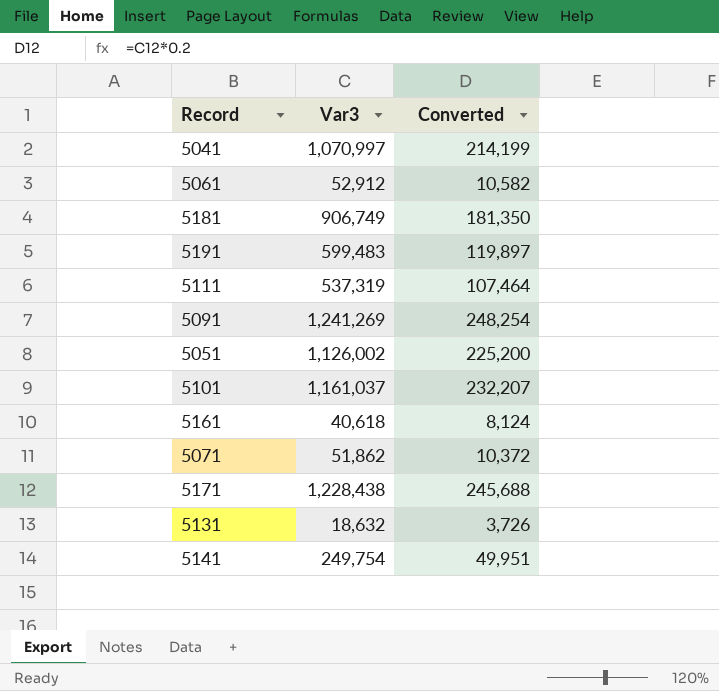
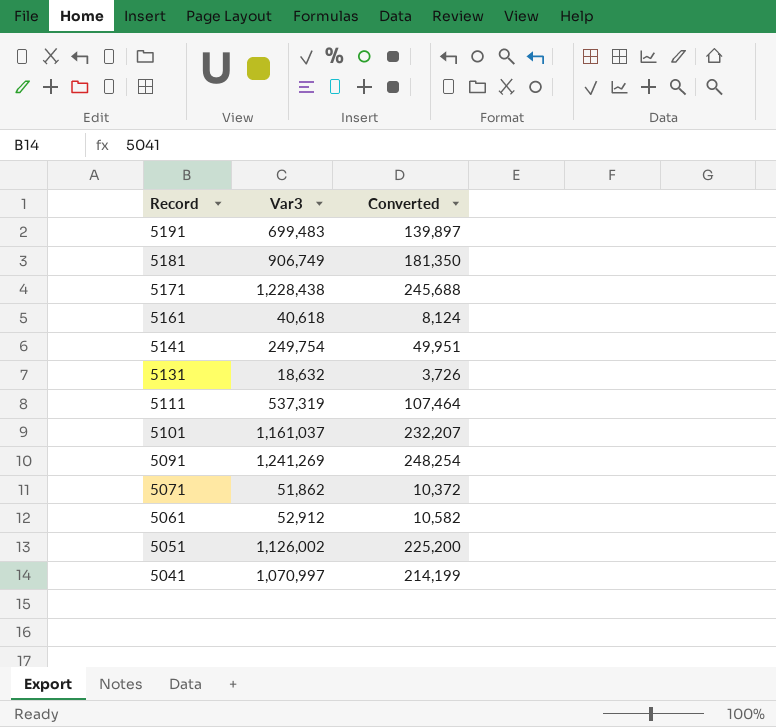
row order: none -> Record descending
5191 | Var3: 599,483 -> 699,483
5191 | Converted: 119,897 -> 139,897

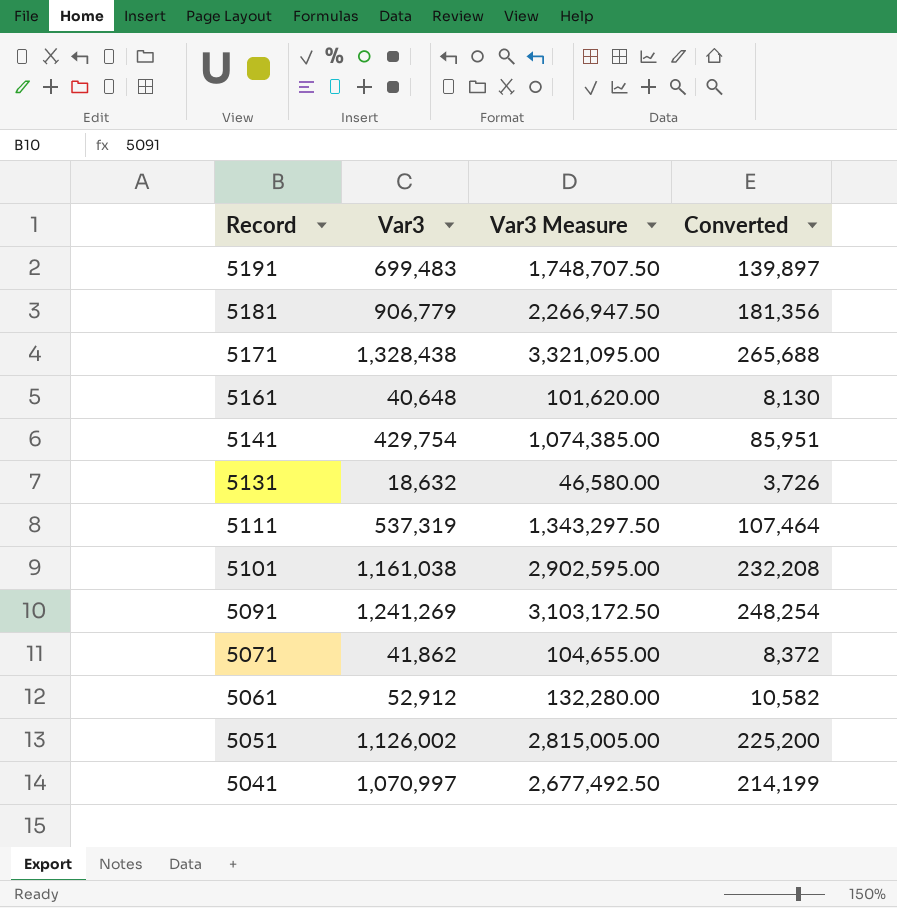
column Var3 Measure | formula: none -> [Var3] * 2.5
5181 | Var3: 906,749 -> 906,779
5181 | Converted: 181,350 -> 181,356
5171 | Var3: 1,228,438 -> 1,328,438
5171 | Converted: 245,688 -> 265,688
5161 | Var3: 40,618 -> 40,648
5161 | Converted: 8,124 -> 8,130
5141 | Var3: 249,754 -> 429,754
5141 | Converted: 49,951 -> 85,951
5101 | Var3: 1,161,037 -> 1,161,038
5101 | Converted: 232,207 -> 232,208
5071 | Var3: 51,862 -> 41,862
5071 | Converted: 10,372 -> 8,372

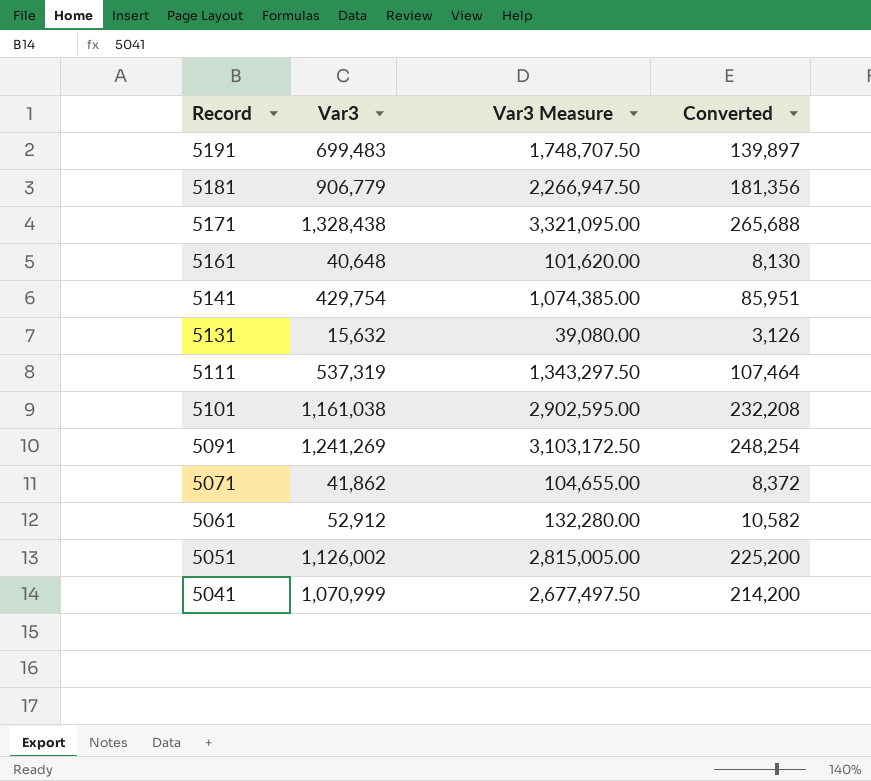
5131 | Var3: 18,632 -> 15,632
5131 | Var3 Measure: 46,580.00 -> 39,080.00
5131 | Converted: 3,726 -> 3,126
5041 | Var3: 1,070,997 -> 1,070,999
5041 | Var3 Measure: 2,677,492.50 -> 2,677,497.50
5041 | Converted: 214,199 -> 214,200

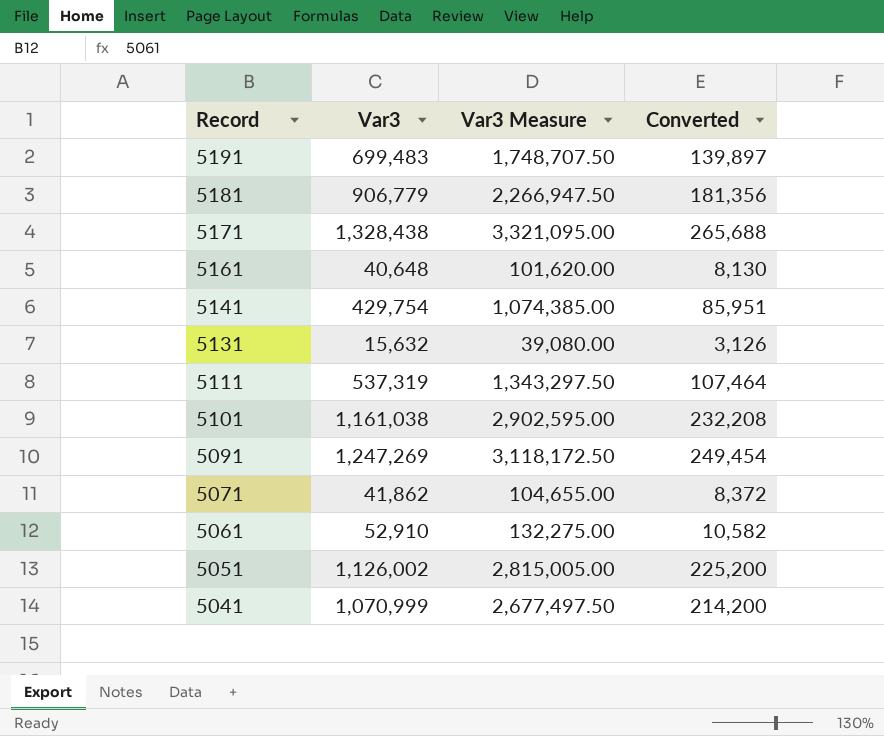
5091 | Var3: 1,241,269 -> 1,247,269
5091 | Var3 Measure: 3,103,172.50 -> 3,118,172.50
5091 | Converted: 248,254 -> 249,454
5061 | Var3: 52,912 -> 52,910
5061 | Var3 Measure: 132,280.00 -> 132,275.00

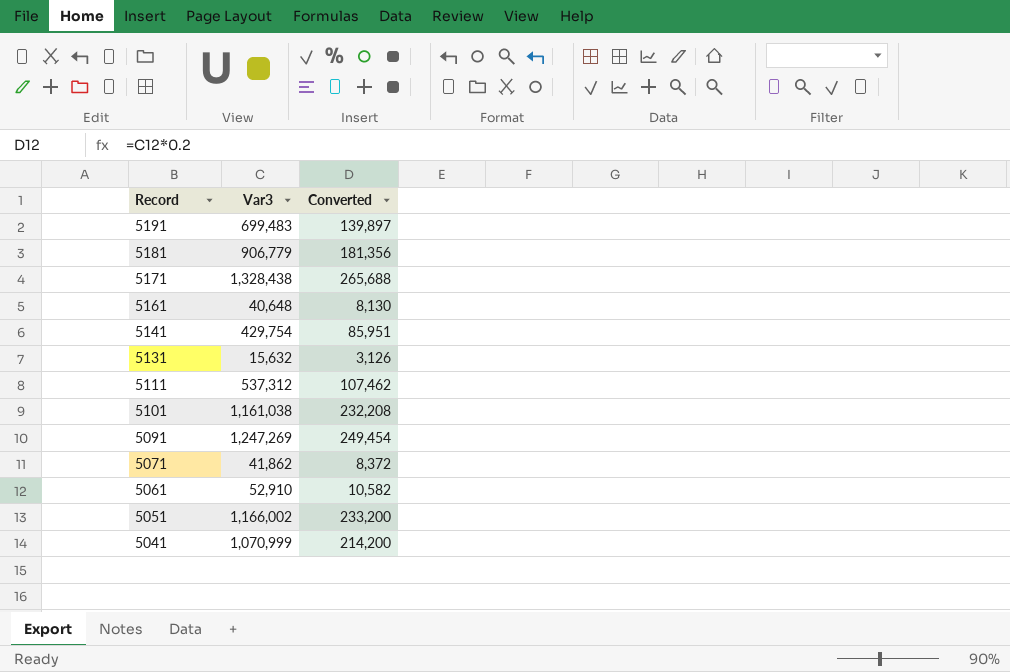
column Var3 Measure | formula: [Var3] * 2.5 -> none
5111 | Var3: 537,319 -> 537,312
5111 | Converted: 107,464 -> 107,462
5051 | Var3: 1,126,002 -> 1,166,002
5051 | Converted: 225,200 -> 233,200

